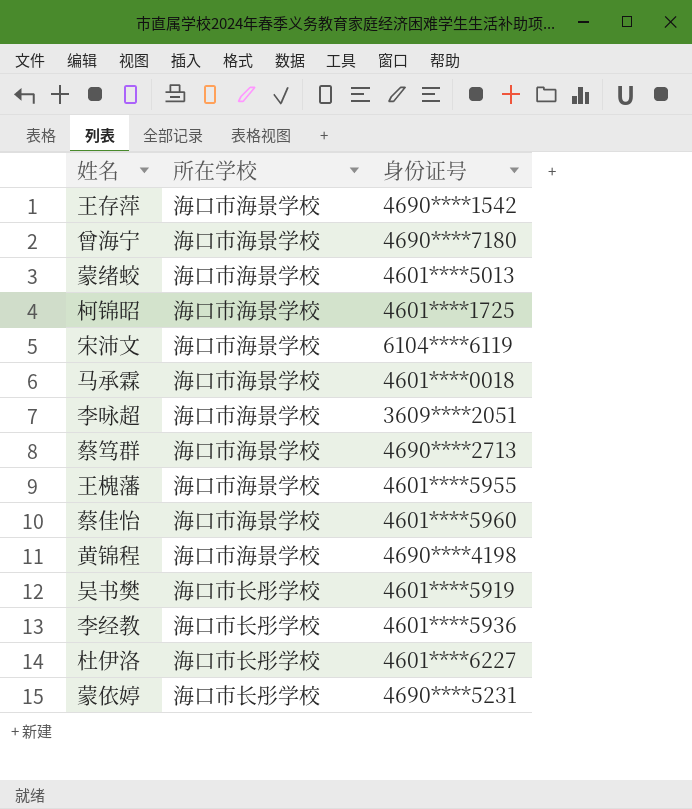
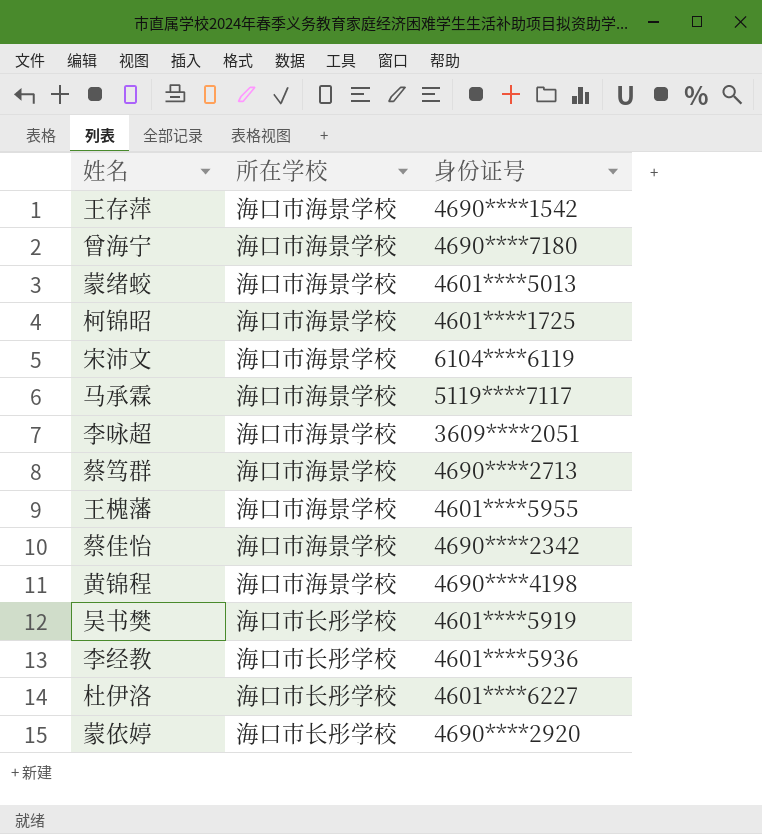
马承霖 | 身份证号: 4601****0018 -> 5119****7117
蔡佳怡 | 身份证号: 4601****5960 -> 4690****2342
蒙依婷 | 身份证号: 4690****5231 -> 4690****2920

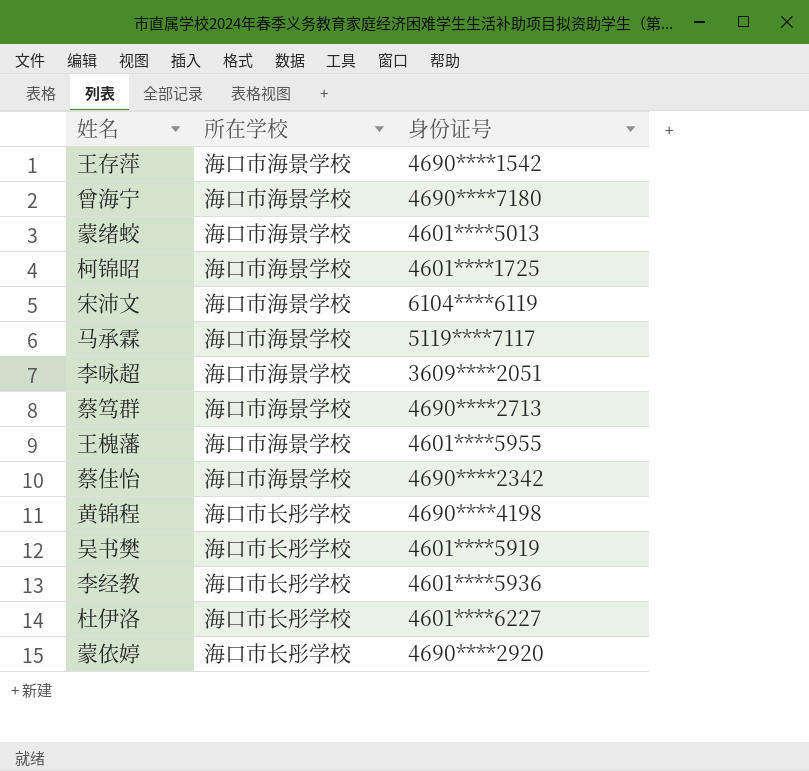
黄锦程 | 所在学校: 海口市海景学校 -> 海口市长彤学校

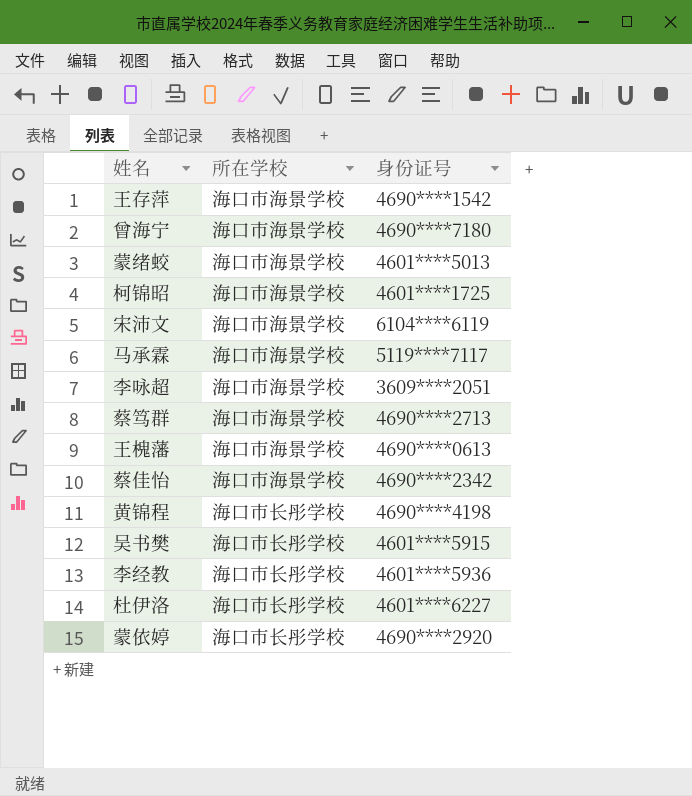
王槐藩 | 身份证号: 4601****5955 -> 4690****0613
吴书樊 | 身份证号: 4601****5919 -> 4601****5915

